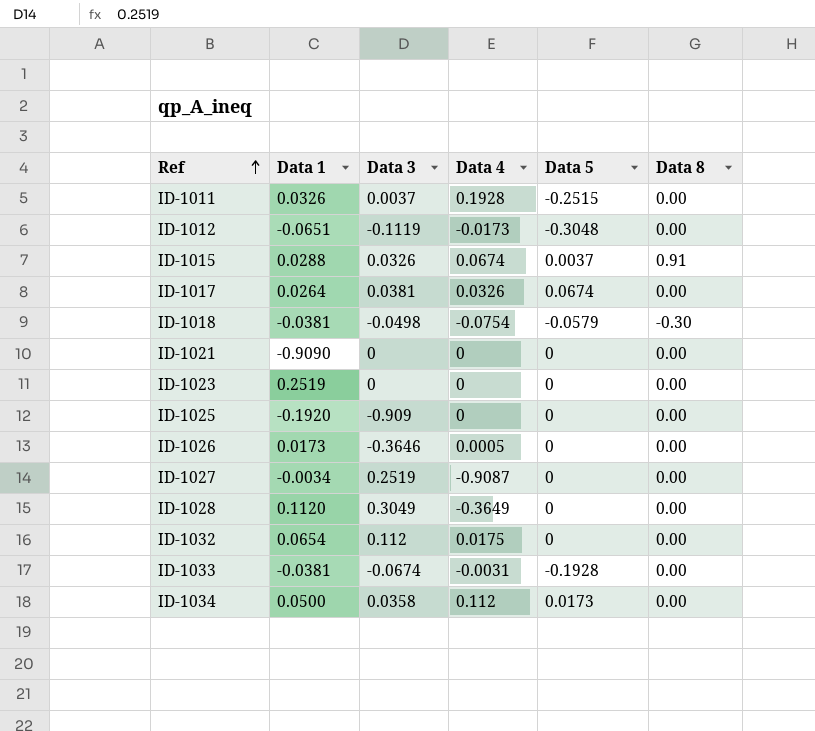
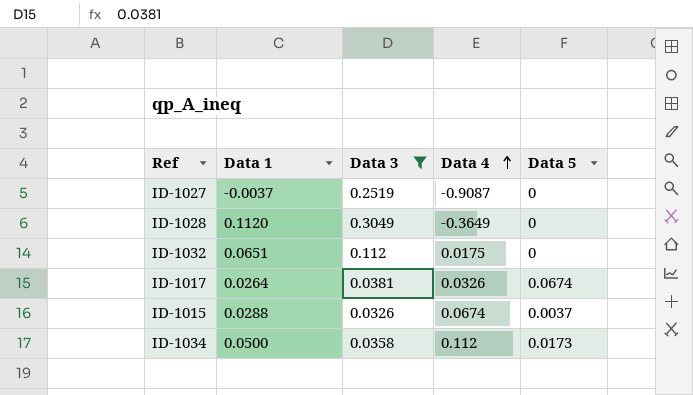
filter: none -> Data 3 >= 0.0326
row order: Ref ascending -> Data 4 ascending
column Data 8 | position: 6 -> none
ID-1027 | Data 1: -0.0034 -> -0.0037
ID-1032 | Data 1: 0.0654 -> 0.0651

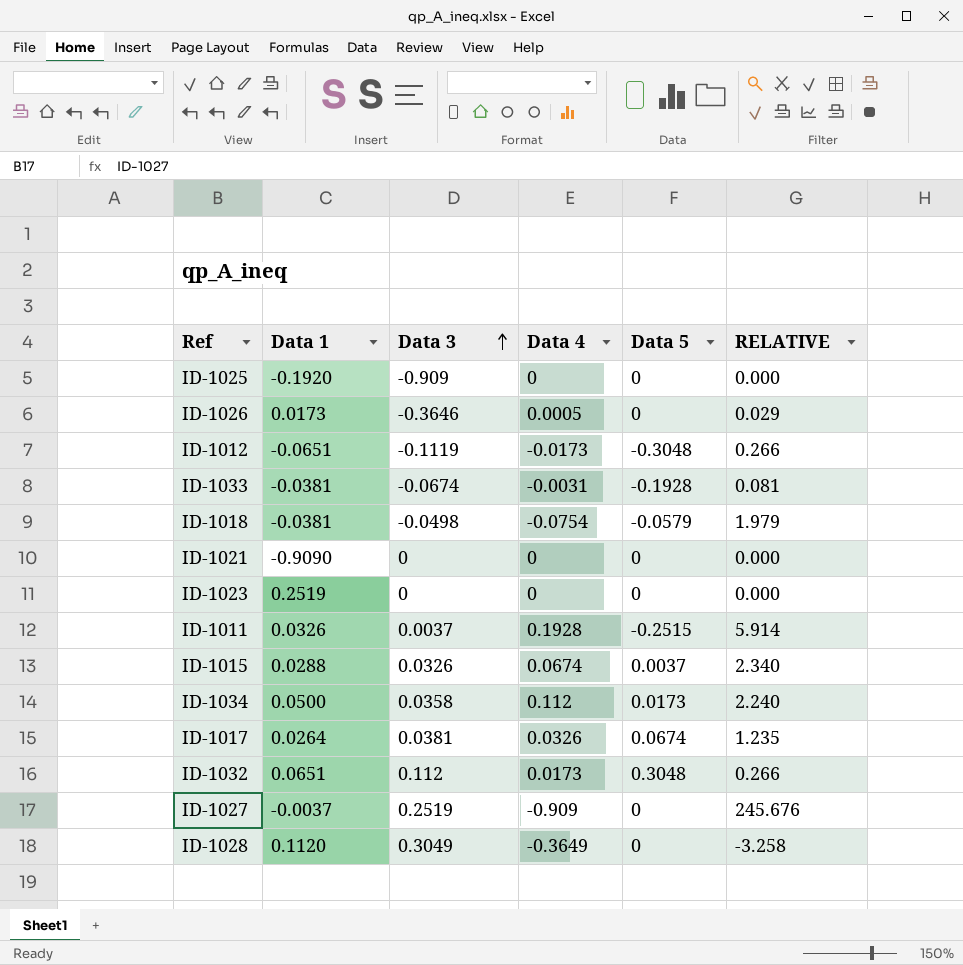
filter: Data 3 >= 0.0326 -> none
row order: Data 4 ascending -> Data 3 ascending
column RELATIVE | formula: none -> [Data 4] / [Data 1]
ID-1032 | Data 4: 0.0175 -> 0.0173
ID-1032 | Data 5: 0 -> 0.3048
ID-1027 | Data 4: -0.9087 -> -0.909

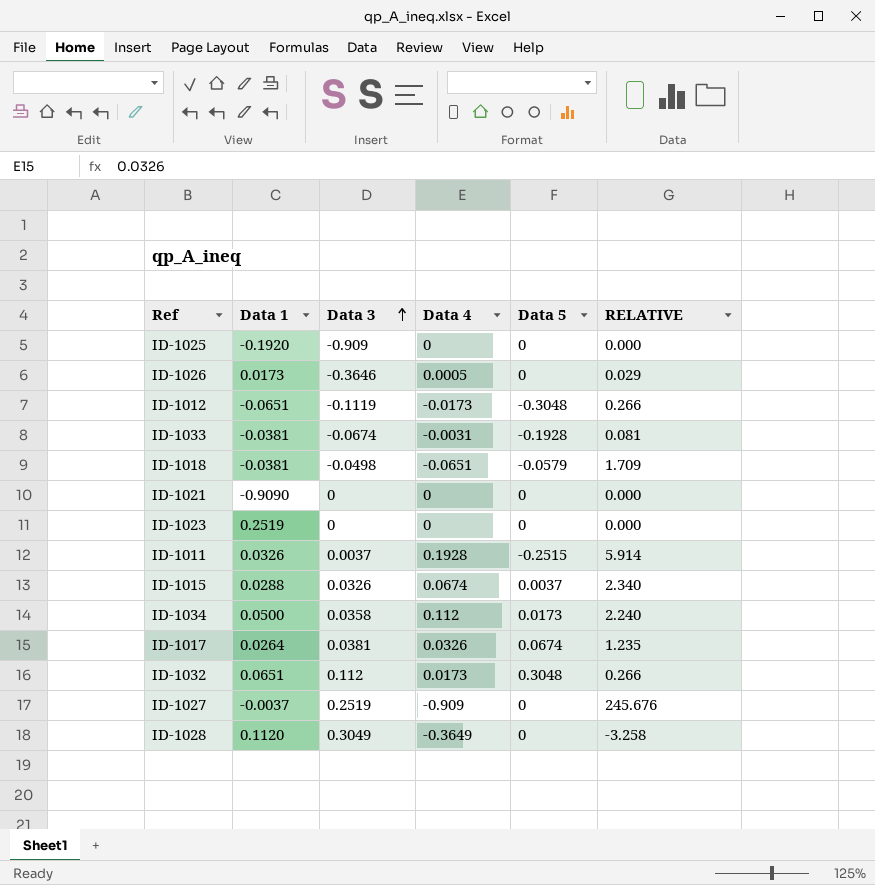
ID-1018 | Data 4: -0.0754 -> -0.0651
ID-1018 | RELATIVE: 1.979 -> 1.709

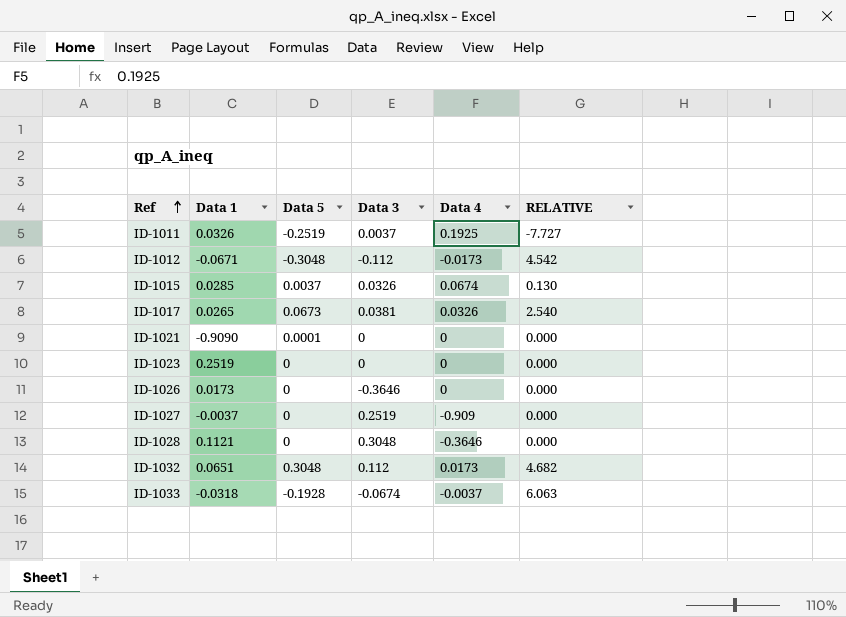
row order: Data 3 ascending -> Ref ascending
column Data 5 | position: 5 -> 3
column RELATIVE | formula: [Data 4] / [Data 1] -> [Data 5] / [Data 1]
row ID-1025: -0.1920 | -0.909 | 0 | 0 | 0.000 -> none
row ID-1018: -0.0381 | -0.0498 | -0.0651 | -0.0579 | 1.709 -> none
row ID-1034: 0.0500 | 0.0358 | 0.112 | 0.0173 | 2.240 -> none
ID-1011 | Data 5: -0.2515 -> -0.2519
ID-1011 | Data 4: 0.1928 -> 0.1925
ID-1012 | Data 1: -0.0651 -> -0.0671
ID-1012 | Data 3: -0.1119 -> -0.112
ID-1015 | Data 1: 0.0288 -> 0.0285
ID-1017 | Data 1: 0.0264 -> 0.0265
ID-1017 | Data 5: 0.0674 -> 0.0673
ID-1021 | Data 5: 0 -> 0.0001
ID-1026 | Data 4: 0.0005 -> 0
ID-1028 | Data 1: 0.1120 -> 0.1121
ID-1028 | Data 3: 0.3049 -> 0.3048
ID-1028 | Data 4: -0.3649 -> -0.3646
ID-1033 | Data 1: -0.0381 -> -0.0318
ID-1033 | Data 4: -0.0031 -> -0.0037

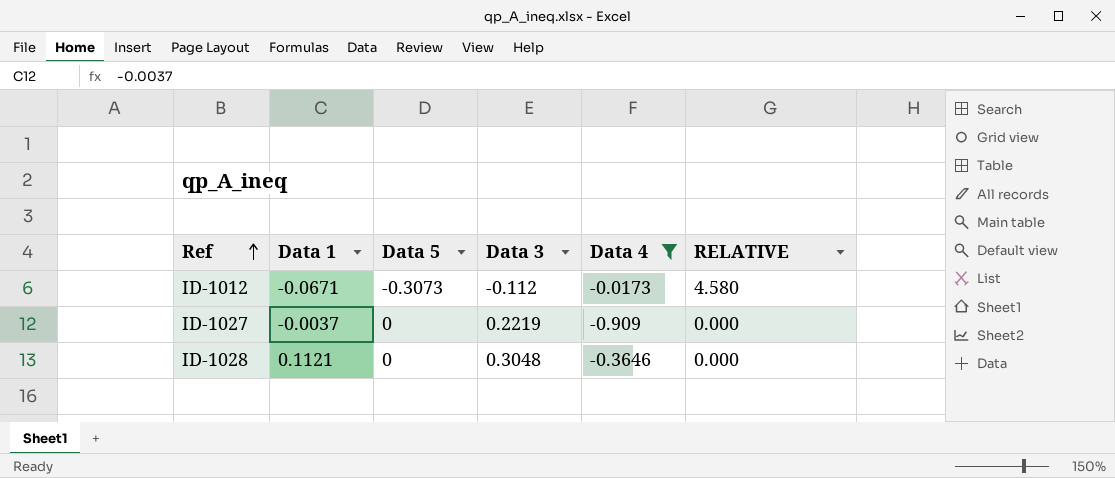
filter: none -> Data 4 <= -0.0173
ID-1012 | Data 5: -0.3048 -> -0.3073
ID-1012 | RELATIVE: 4.542 -> 4.580
ID-1027 | Data 3: 0.2519 -> 0.2219

